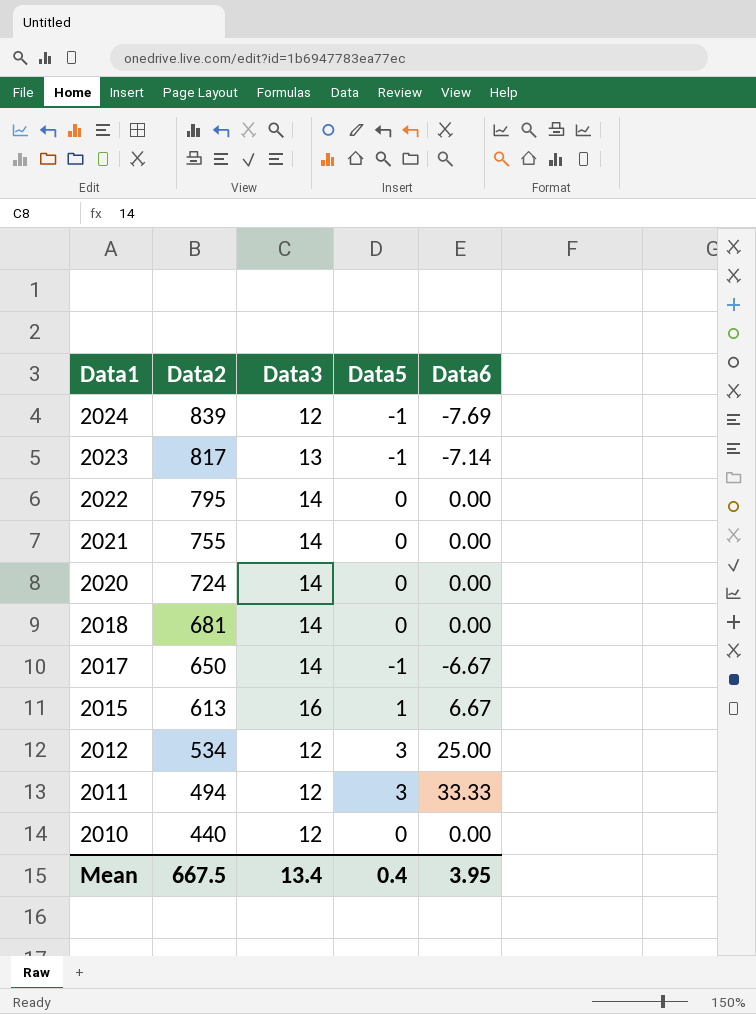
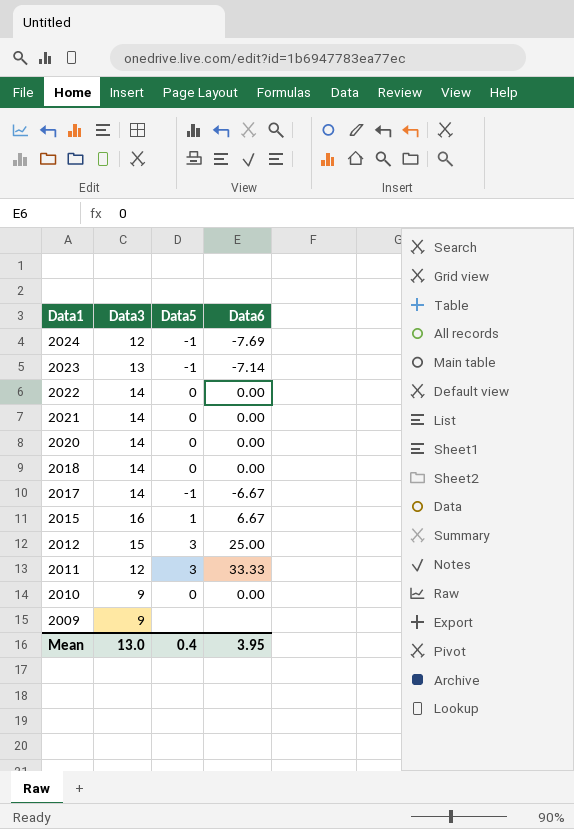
column Data2 | position: 2 -> none
2012 | Data3: 12 -> 15
2010 | Data3: 12 -> 9
row 2009: none -> 9 | none | none
Mean | Data3: 13.4 -> 13.0

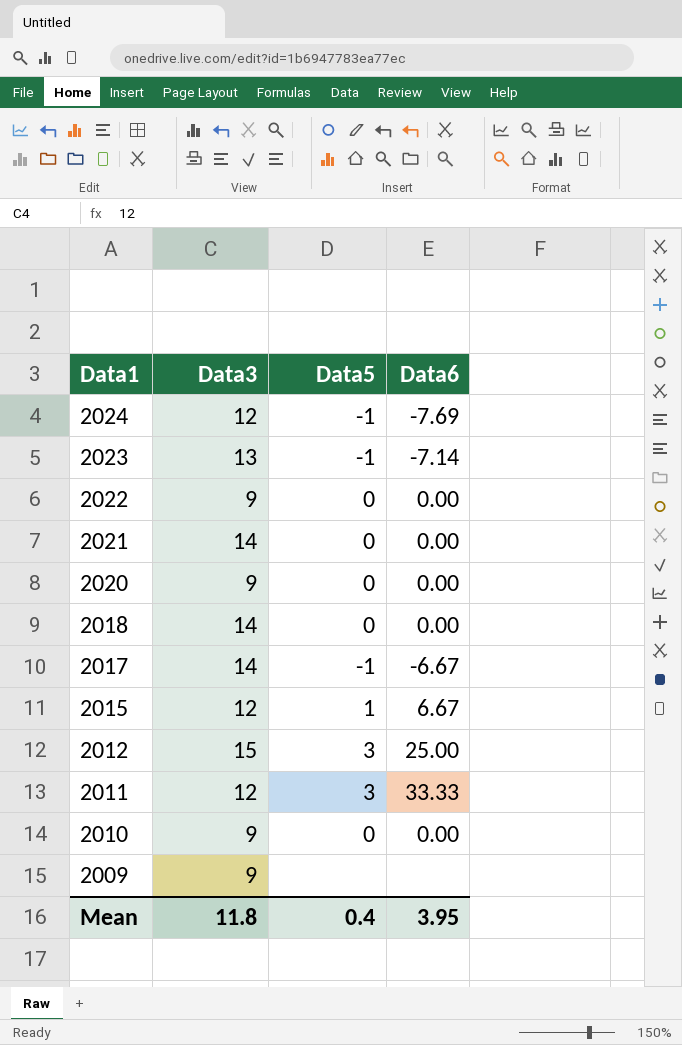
2022 | Data3: 14 -> 9
2020 | Data3: 14 -> 9
2015 | Data3: 16 -> 12
Mean | Data3: 13.0 -> 11.8

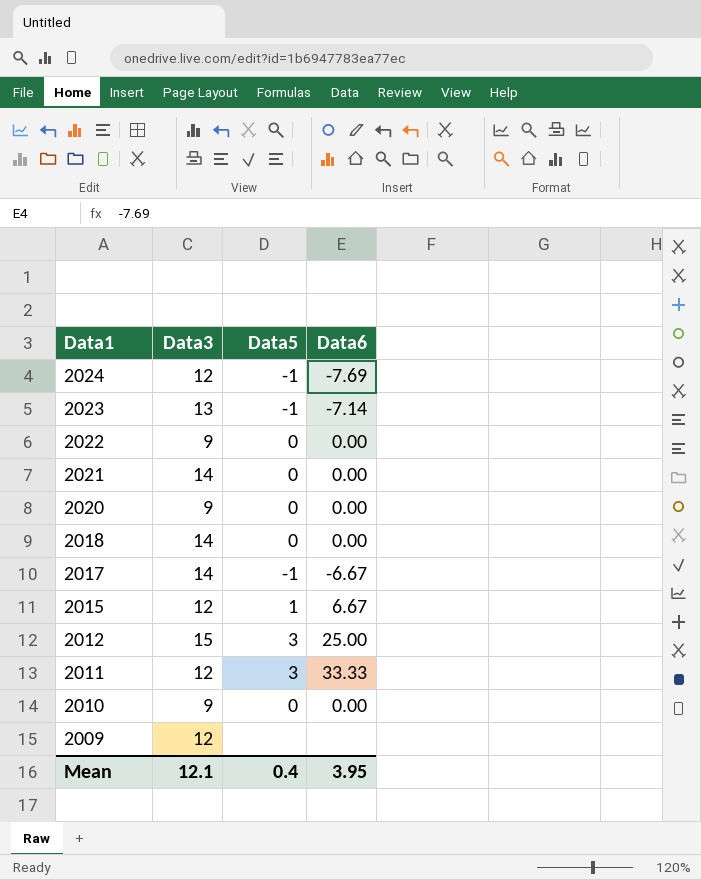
2009 | Data3: 9 -> 12
Mean | Data3: 11.8 -> 12.1

